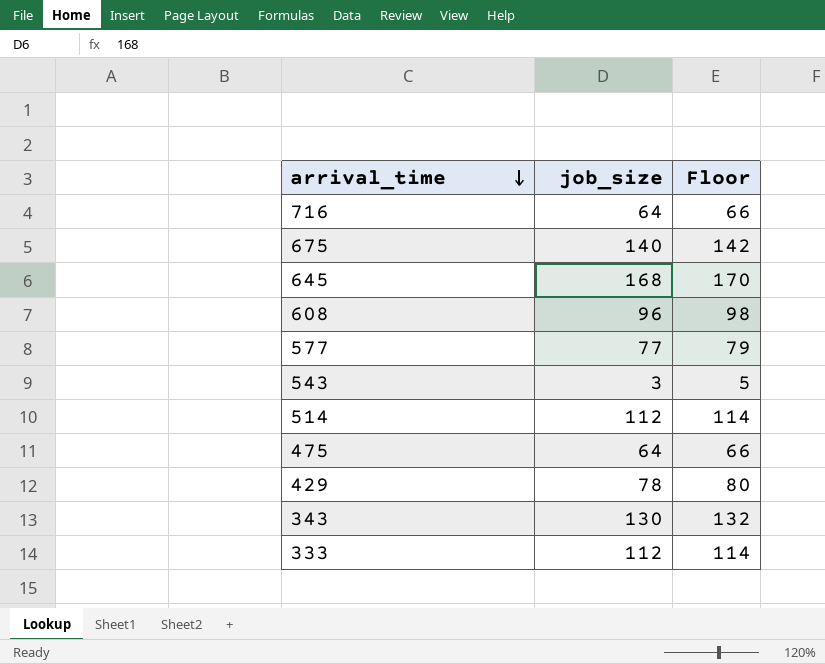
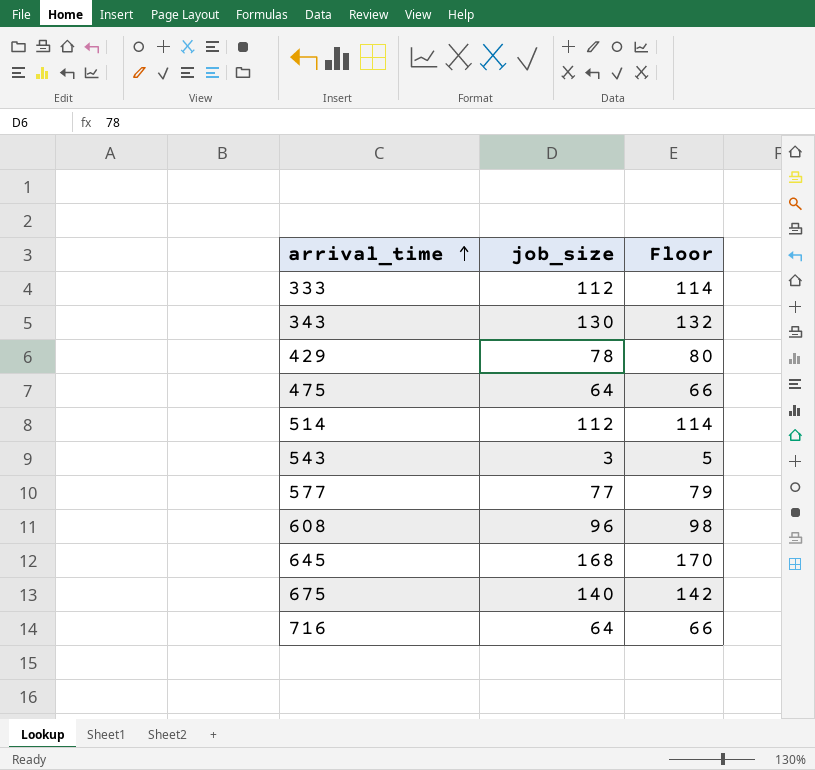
row order: arrival_time descending -> arrival_time ascending

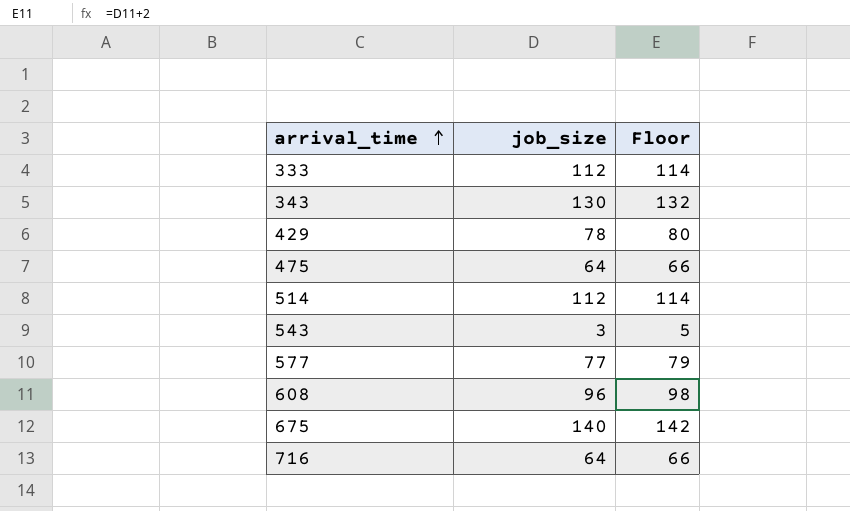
row 645: 168 | 170 -> none

